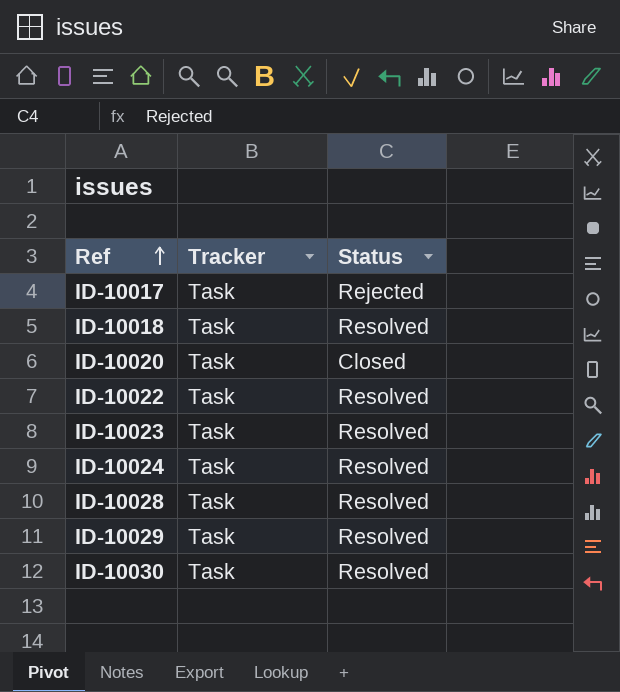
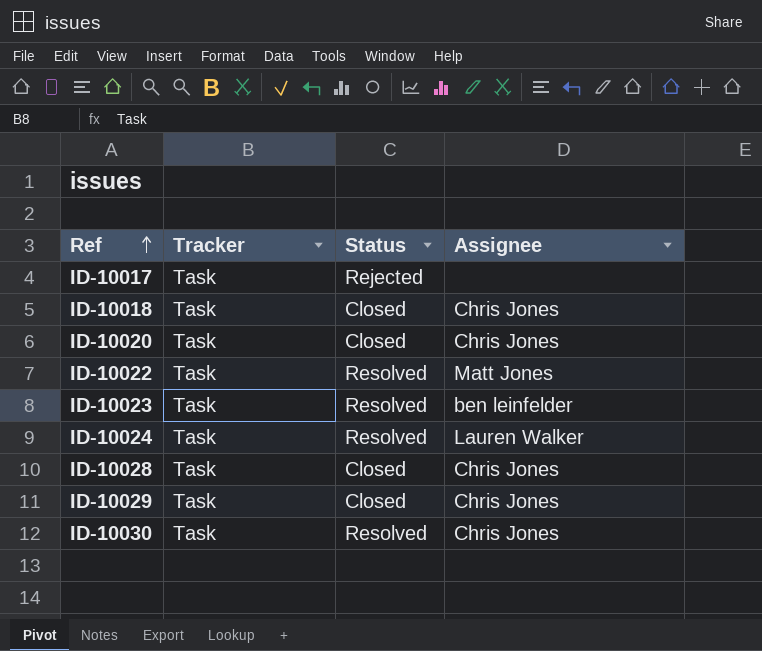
column Assignee | position: none -> 4
ID-10018 | Status: Resolved -> Closed
ID-10028 | Status: Resolved -> Closed
ID-10029 | Status: Resolved -> Closed

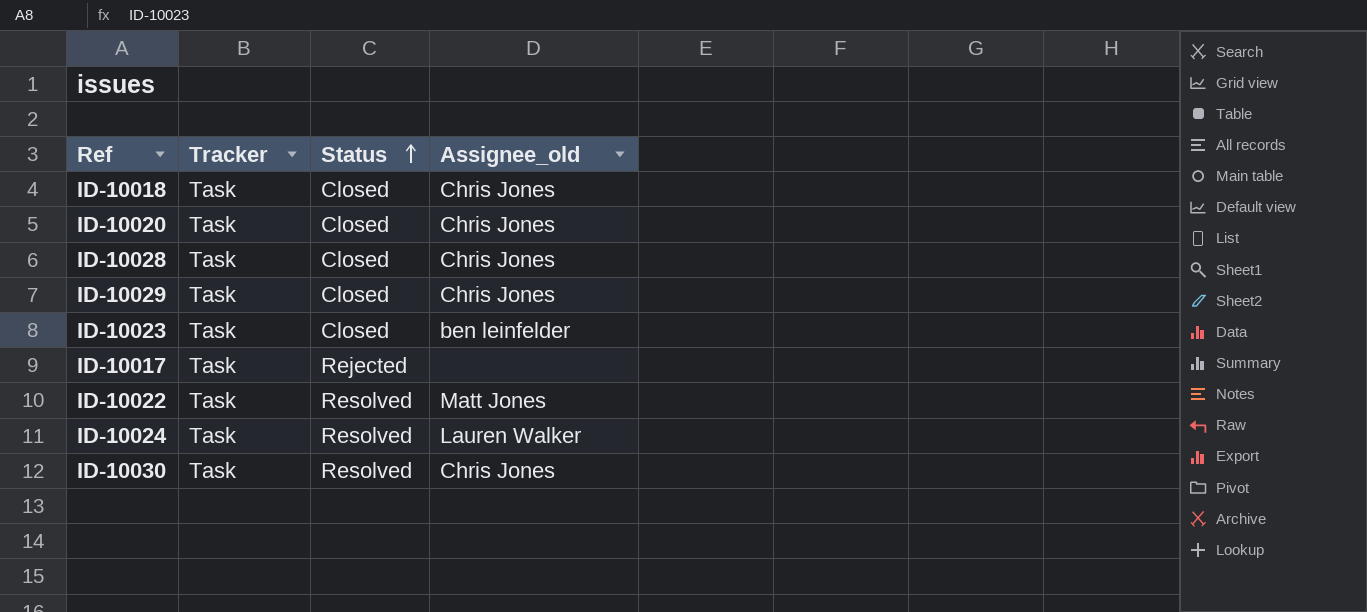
row order: Ref ascending -> Status ascending
column name: Assignee -> Assignee_old
ID-10023 | Status: Resolved -> Closed

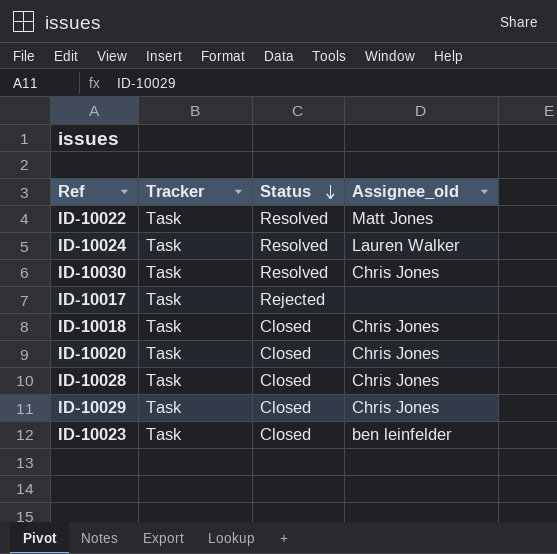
row order: Status ascending -> Status descending

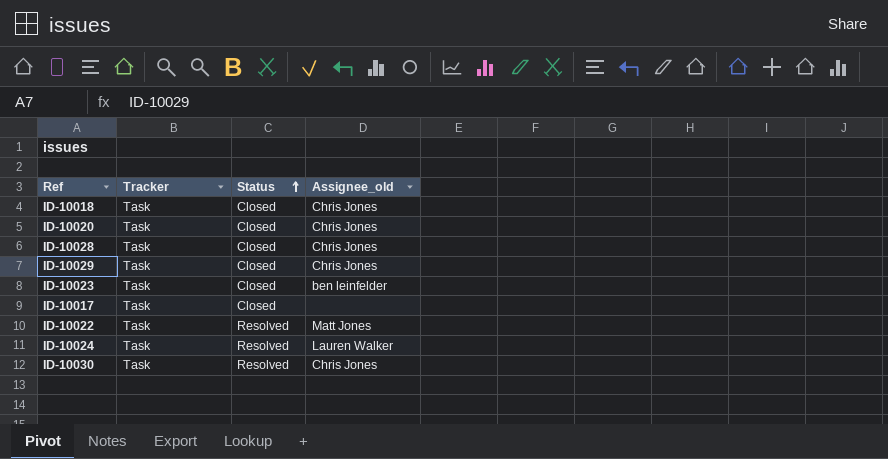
row order: Status descending -> Status ascending
ID-10017 | Status: Rejected -> Closed

